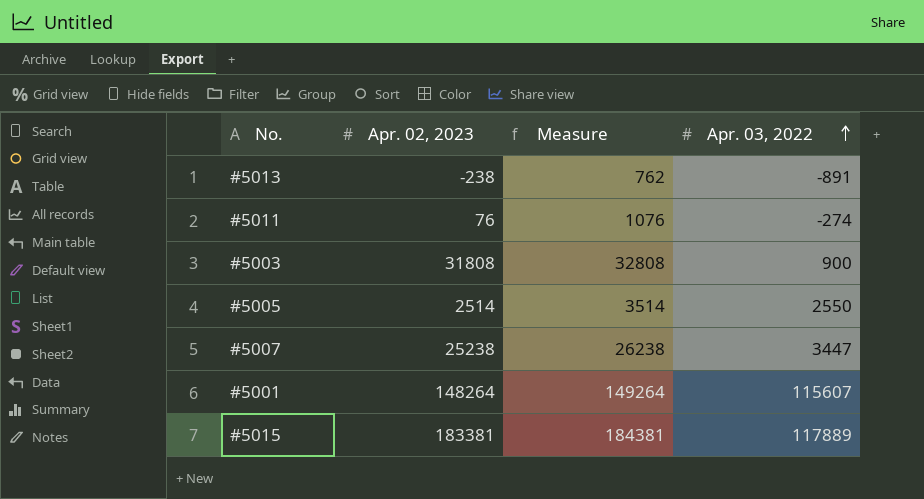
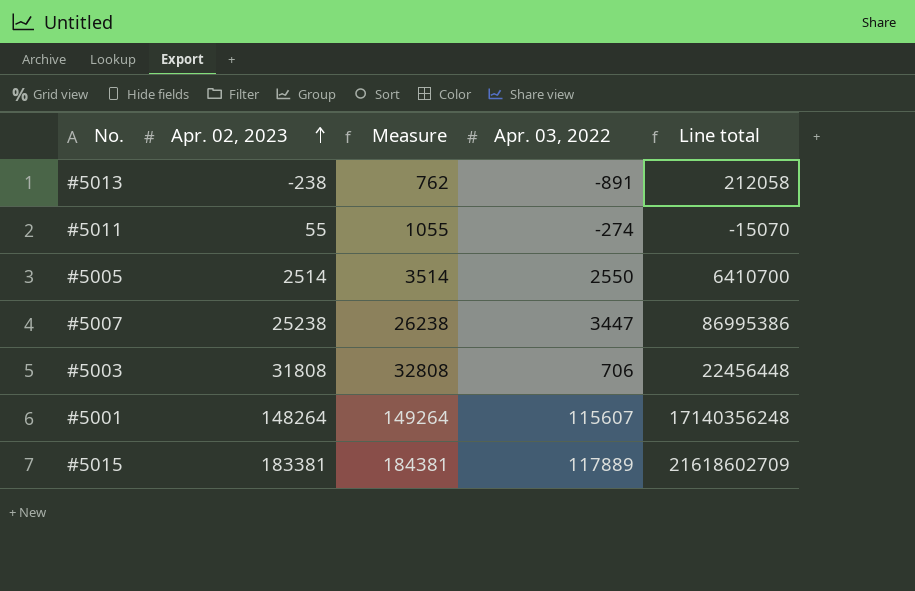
row order: Apr. 03, 2022 ascending -> Apr. 02, 2023 ascending
column Line total | formula: none -> [Apr. 02, 2023] * [Apr. 03, 2022]
#5011 | Apr. 02, 2023: 76 -> 55
#5011 | Measure: 1076 -> 1055
#5003 | Apr. 03, 2022: 900 -> 706

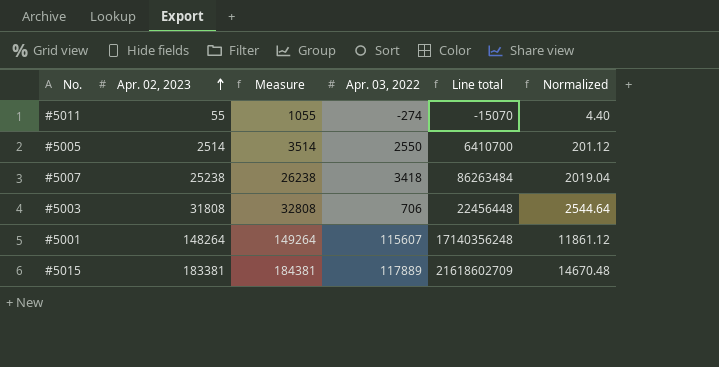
column Normalized | formula: none -> [Apr. 02, 2023] * 0.08
row #5013: -238 | 762 | -891 | 212058 -> none
#5007 | Apr. 03, 2022: 3447 -> 3418
#5007 | Line total: 86995386 -> 86263484

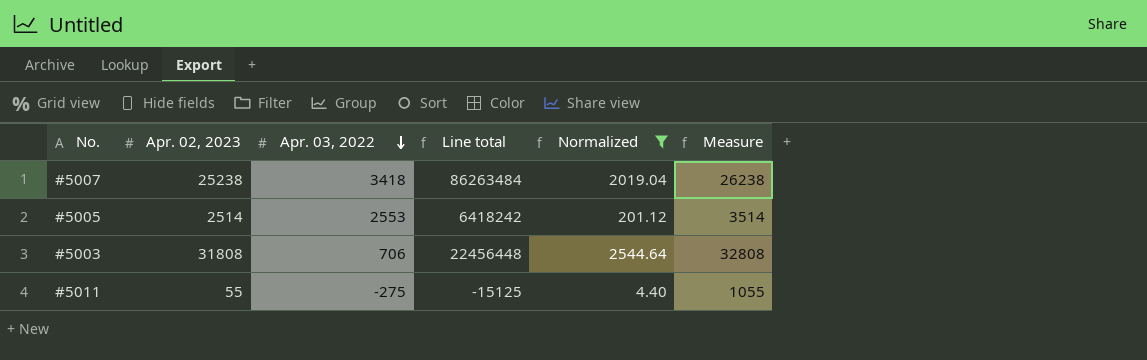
filter: none -> Normalized <= 2544.64
row order: Apr. 02, 2023 ascending -> Apr. 03, 2022 descending
column Measure | position: 3 -> 6
#5005 | Apr. 03, 2022: 2550 -> 2553
#5005 | Line total: 6410700 -> 6418242
#5011 | Apr. 03, 2022: -274 -> -275
#5011 | Line total: -15070 -> -15125

